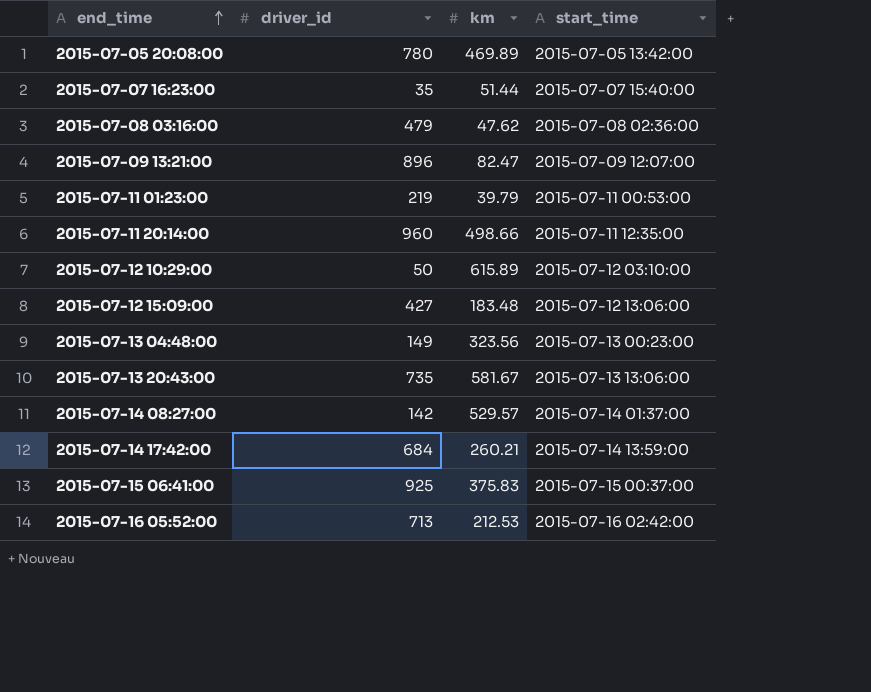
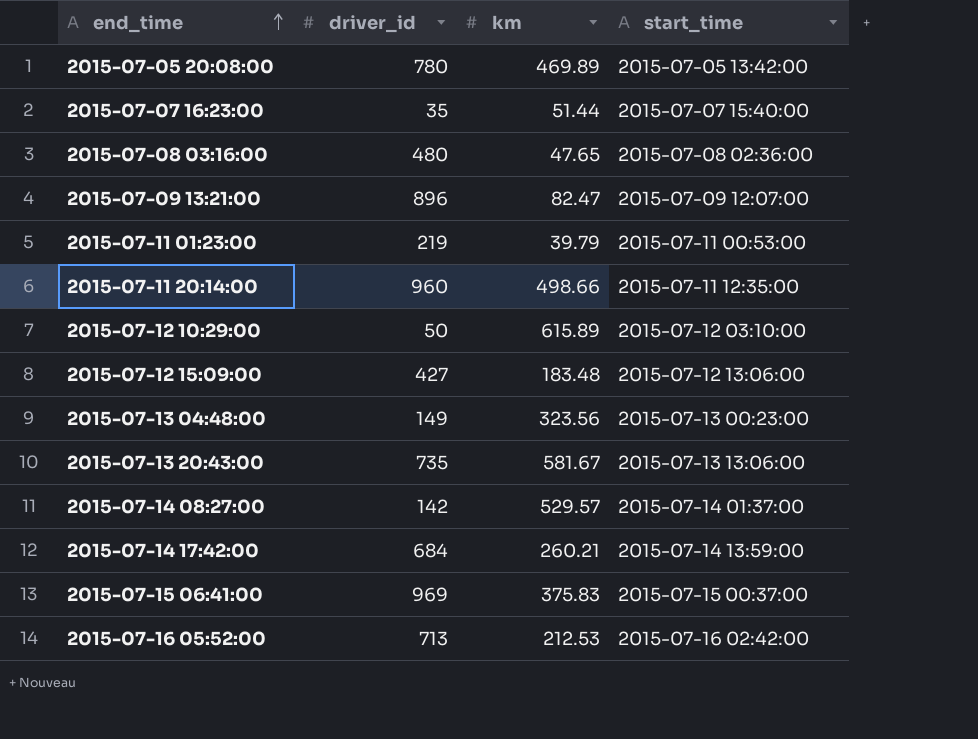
2015-07-08 03:16:00 | driver_id: 479 -> 480
2015-07-08 03:16:00 | km: 47.62 -> 47.65
2015-07-15 06:41:00 | driver_id: 925 -> 969

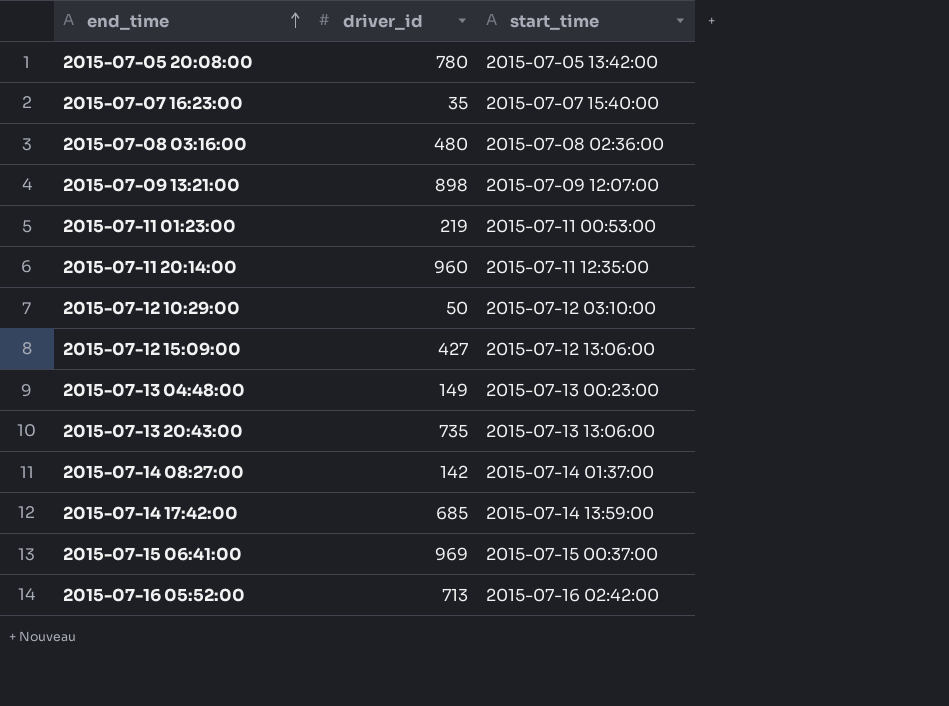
column km | position: 3 -> none
2015-07-09 13:21:00 | driver_id: 896 -> 898
2015-07-14 17:42:00 | driver_id: 684 -> 685

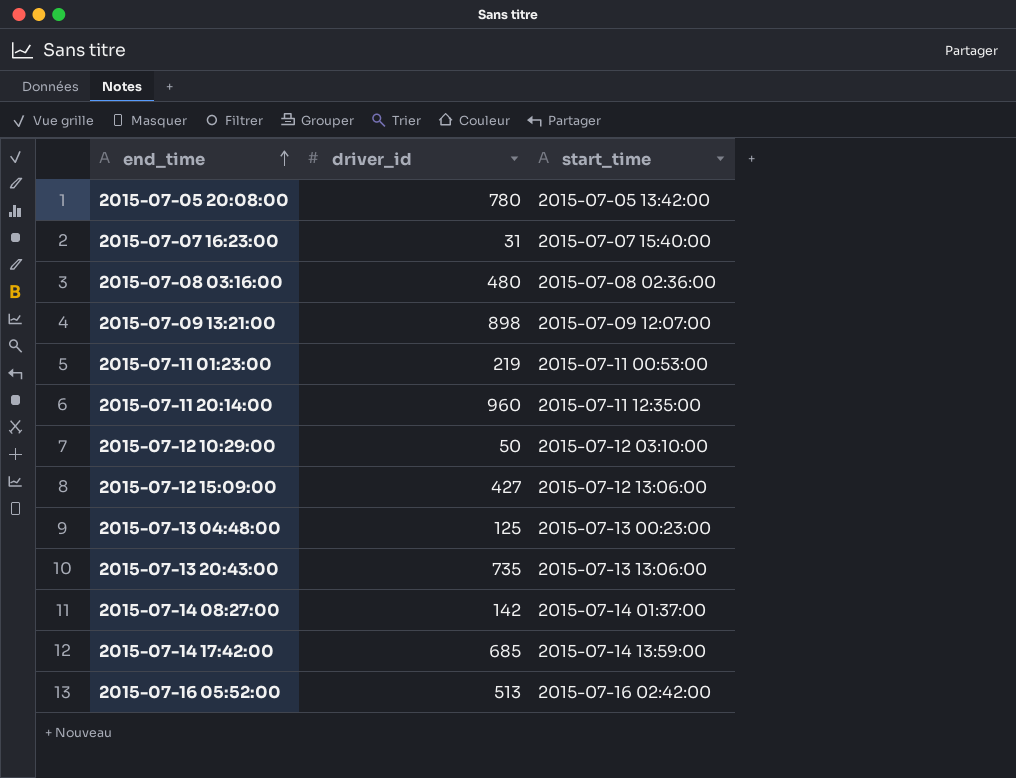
row 2015-07-15 06:41:00: 969 | 2015-07-15 00:37:00 -> none
2015-07-07 16:23:00 | driver_id: 35 -> 31
2015-07-13 04:48:00 | driver_id: 149 -> 125
2015-07-16 05:52:00 | driver_id: 713 -> 513

